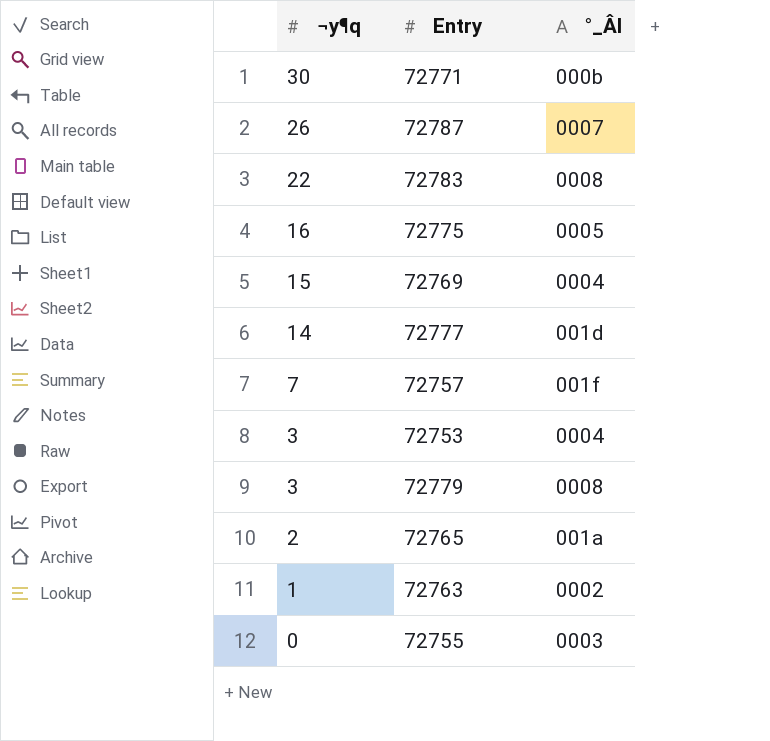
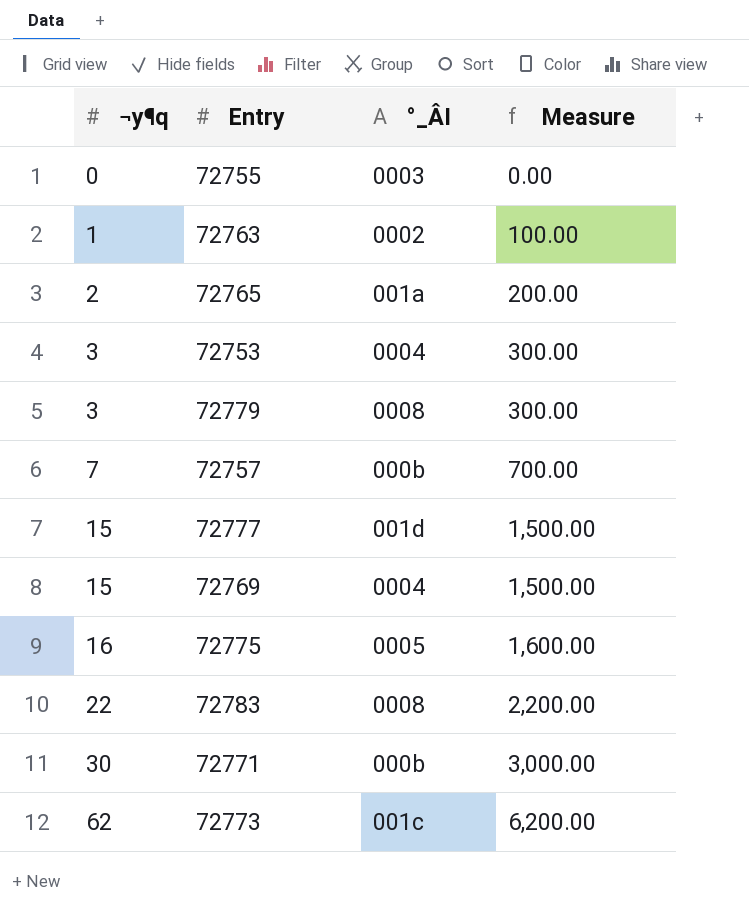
row order: ¬y¶q descending -> ¬y¶q ascending
column Measure | formula: none -> [¬y¶q] * 100
row 72787: 26 | 0007 -> none
72757 | °_ÂI: 001f -> 000b
72777 | ¬y¶q: 14 -> 15
row 72773: none -> 62 | 001c | 6,200.00

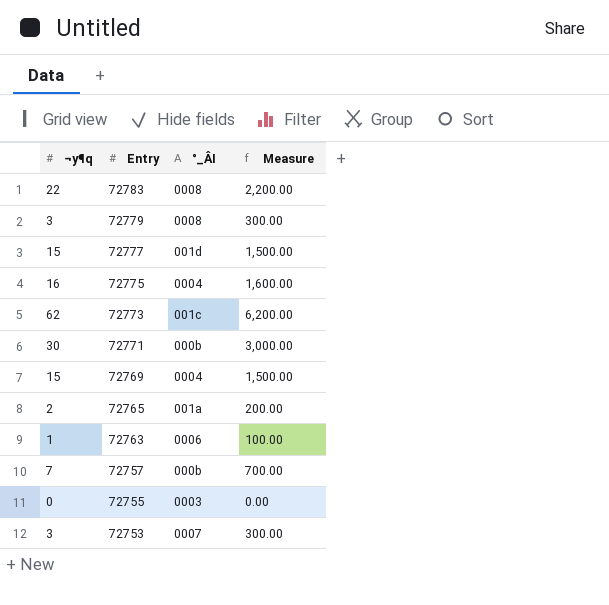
row order: ¬y¶q ascending -> Entry descending
72775 | °_ÂI: 0005 -> 0004
72763 | °_ÂI: 0002 -> 0006
72753 | °_ÂI: 0004 -> 0007

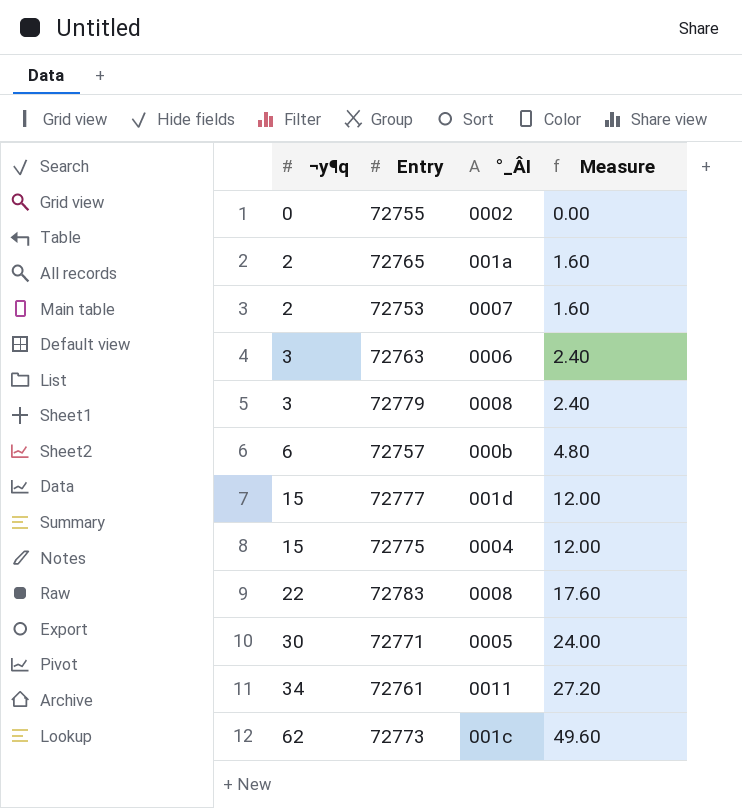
row order: Entry descending -> ¬y¶q ascending
column Measure | formula: [¬y¶q] * 100 -> [¬y¶q] * 0.8
row 72769: 15 | 0004 | 1,500.00 -> none
72755 | °_ÂI: 0003 -> 0002
72753 | ¬y¶q: 3 -> 2
72763 | ¬y¶q: 1 -> 3
72757 | ¬y¶q: 7 -> 6
72775 | ¬y¶q: 16 -> 15
72771 | °_ÂI: 000b -> 0005
row 72761: none -> 34 | 0011 | 27.20

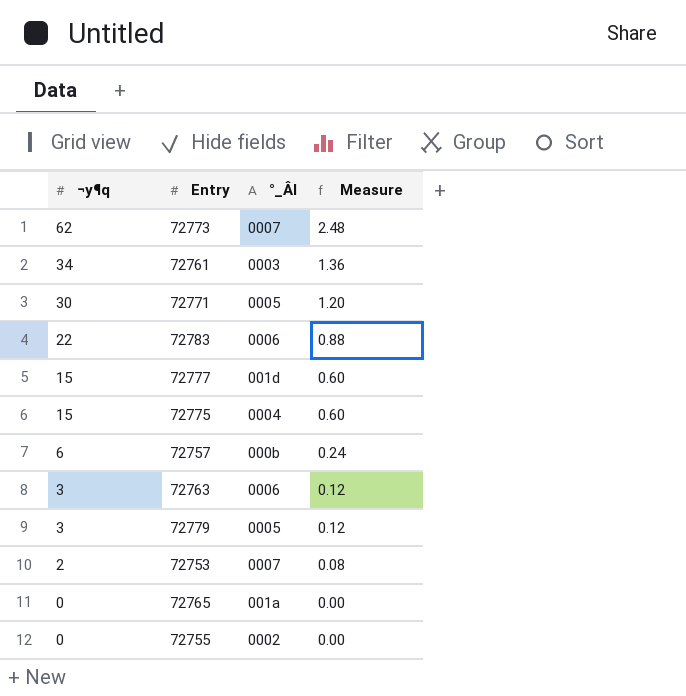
row order: ¬y¶q ascending -> ¬y¶q descending
column Measure | formula: [¬y¶q] * 0.8 -> [¬y¶q] * 0.04
72773 | °_ÂI: 001c -> 0007
72761 | °_ÂI: 0011 -> 0003
72783 | °_ÂI: 0008 -> 0006
72779 | °_ÂI: 0008 -> 0005
72765 | ¬y¶q: 2 -> 0

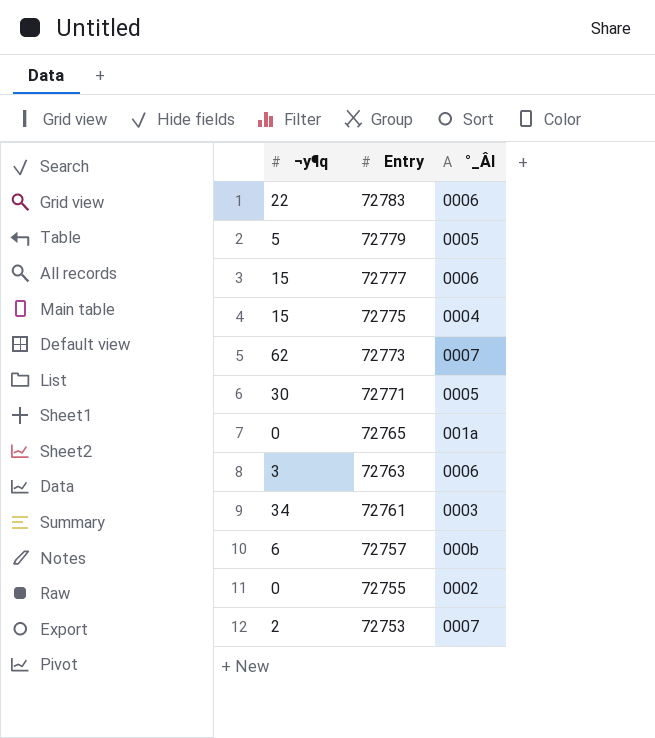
row order: ¬y¶q descending -> Entry descending
column Measure | formula: [¬y¶q] * 0.04 -> none
72779 | ¬y¶q: 3 -> 5
72777 | °_ÂI: 001d -> 0006

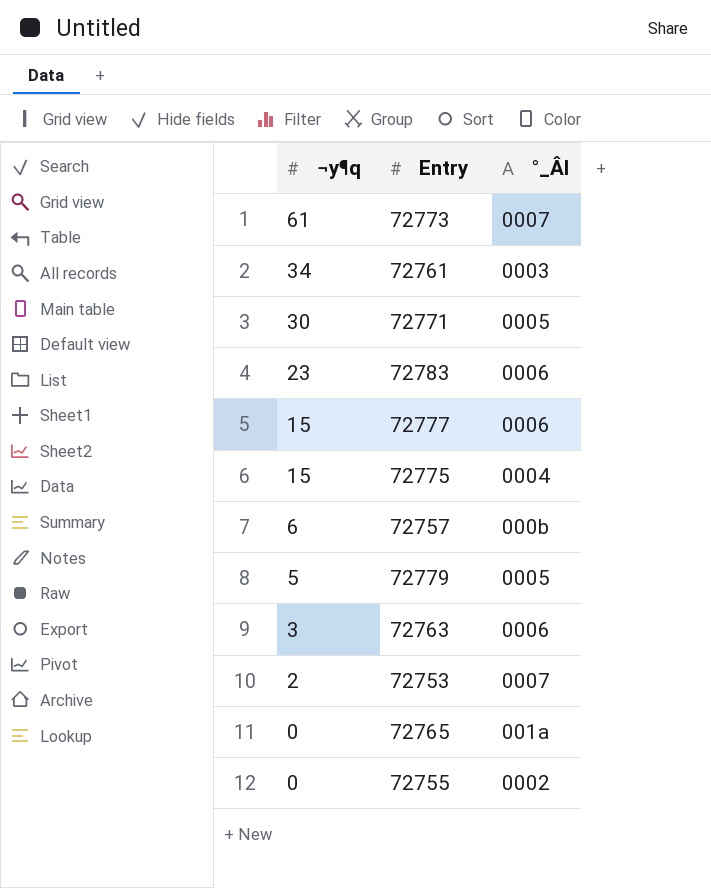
row order: Entry descending -> ¬y¶q descending
72773 | ¬y¶q: 62 -> 61
72783 | ¬y¶q: 22 -> 23

